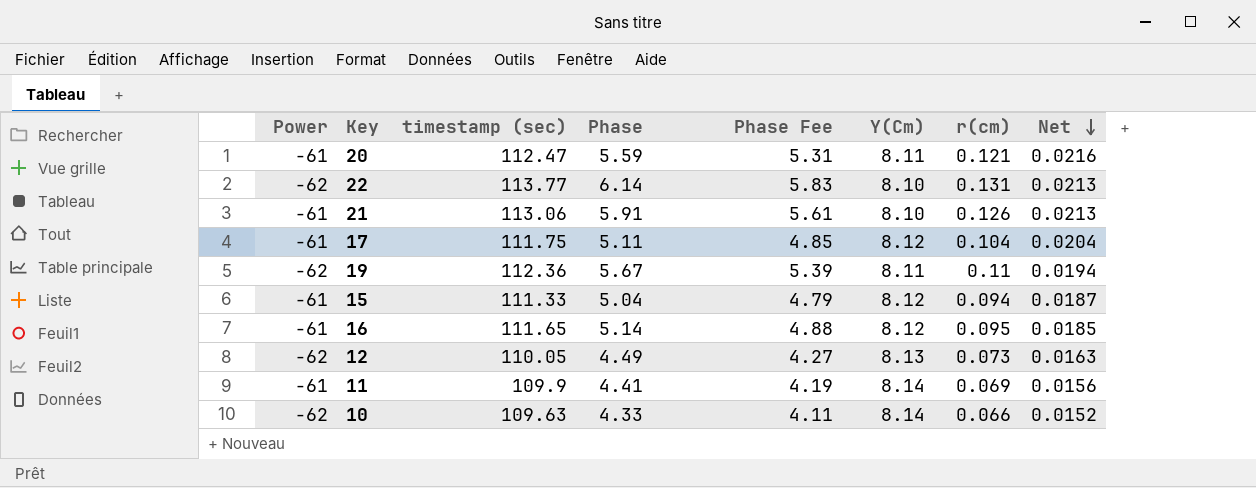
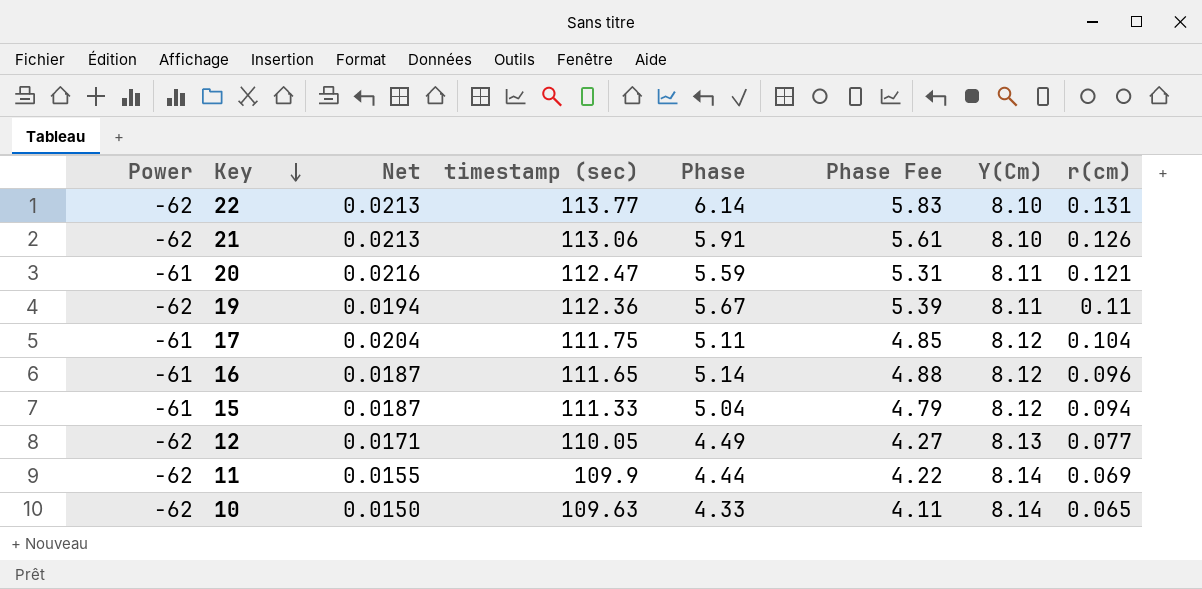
row order: Net descending -> Key descending
column Net | position: 8 -> 3
21 | Power: -61 -> -62
16 | Net: 0.0185 -> 0.0187
16 | r(cm): 0.095 -> 0.096
12 | Net: 0.0163 -> 0.0171
12 | r(cm): 0.073 -> 0.077
11 | Power: -61 -> -62
11 | Net: 0.0156 -> 0.0155
11 | Phase: 4.41 -> 4.44
11 | Phase Fee: 4.19 -> 4.22
10 | Net: 0.0152 -> 0.0150
10 | r(cm): 0.066 -> 0.065

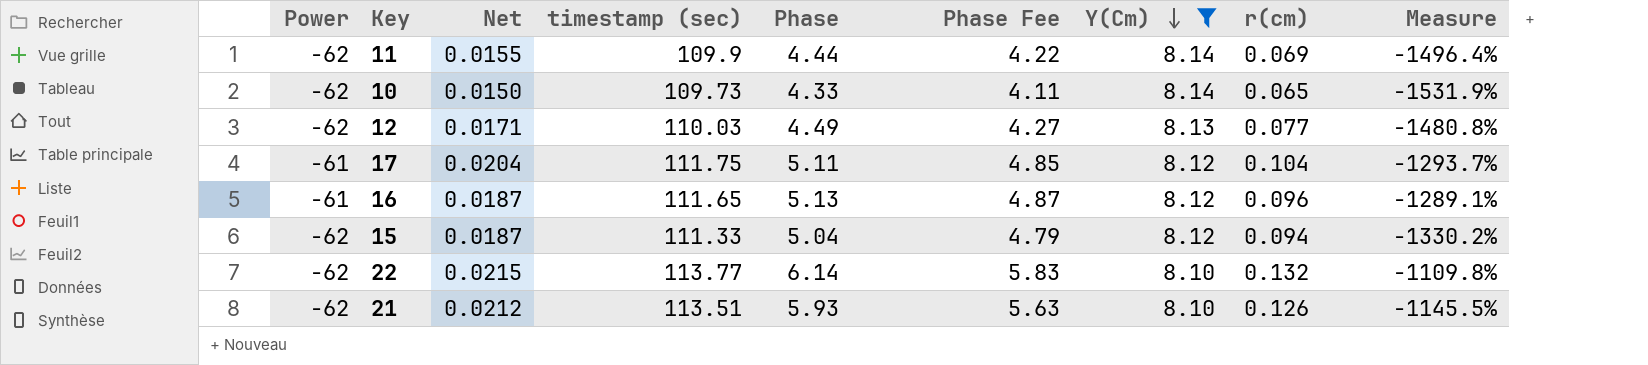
filter: none -> Y(Cm) != 8.11
row order: Key descending -> Y(Cm) descending
column Measure | formula: none -> ([Power] - [Phase]) / [Phase]
10 | timestamp (sec): 109.63 -> 109.73
12 | timestamp (sec): 110.05 -> 110.03
16 | Phase: 5.14 -> 5.13
16 | Phase Fee: 4.88 -> 4.87
15 | Power: -61 -> -62
22 | Net: 0.0213 -> 0.0215
22 | r(cm): 0.131 -> 0.132
21 | Net: 0.0213 -> 0.0212
21 | timestamp (sec): 113.06 -> 113.51
21 | Phase: 5.91 -> 5.93
21 | Phase Fee: 5.61 -> 5.63

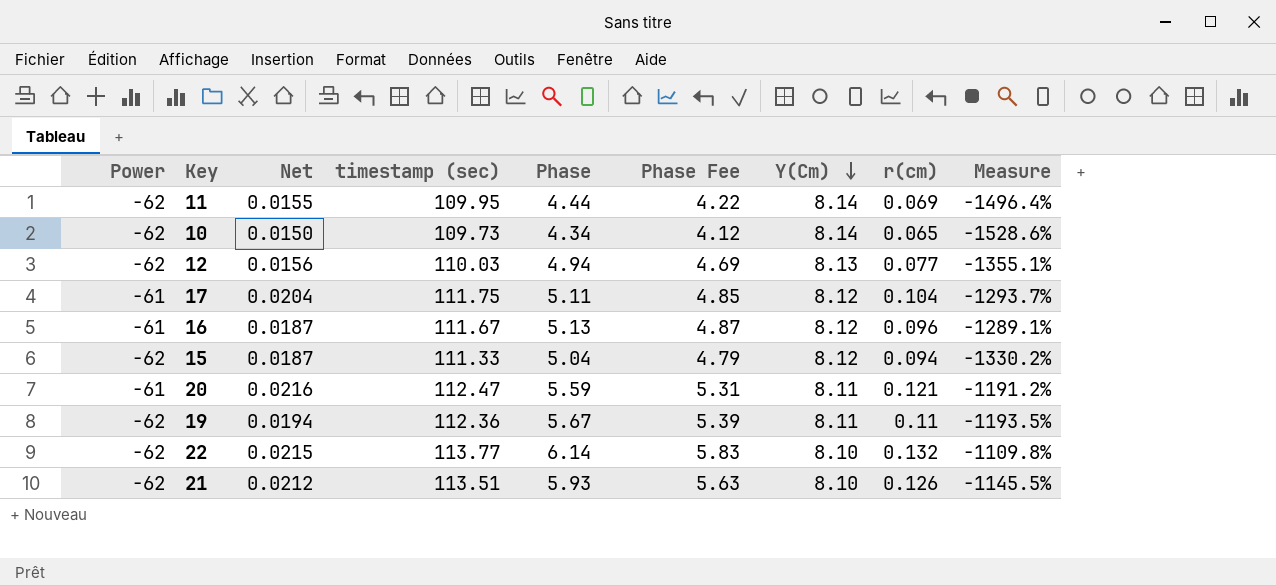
filter: Y(Cm) != 8.11 -> none
11 | timestamp (sec): 109.9 -> 109.95
10 | Phase: 4.33 -> 4.34
10 | Phase Fee: 4.11 -> 4.12
10 | Measure: -1531.9% -> -1528.6%
12 | Net: 0.0171 -> 0.0156
12 | Phase: 4.49 -> 4.94
12 | Phase Fee: 4.27 -> 4.69
12 | Measure: -1480.8% -> -1355.1%
16 | timestamp (sec): 111.65 -> 111.67

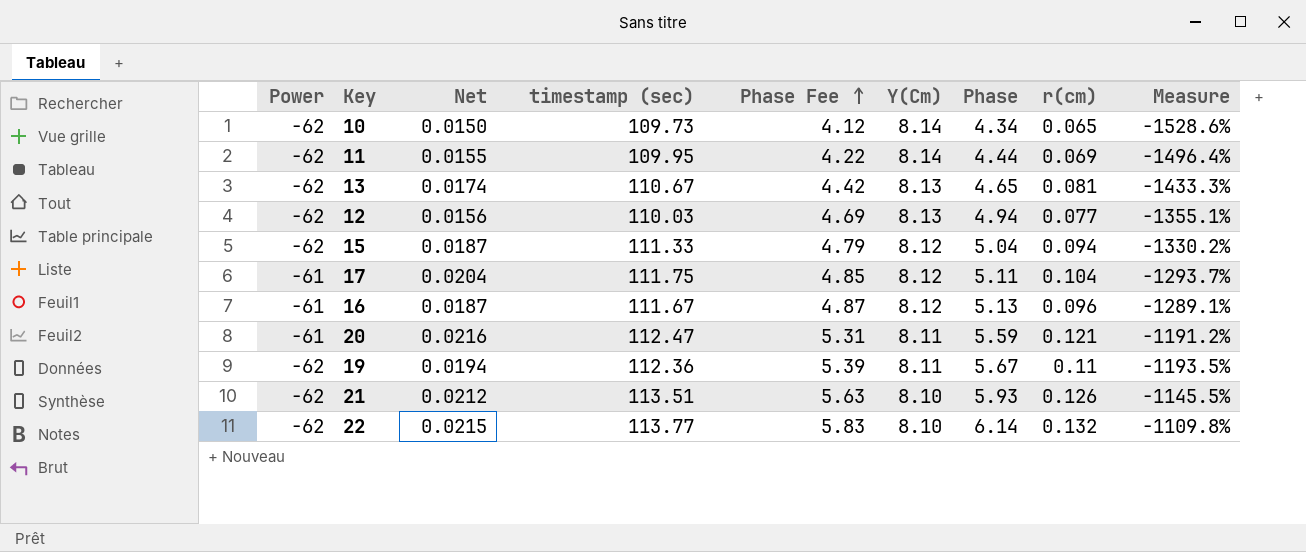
row order: Y(Cm) descending -> Phase Fee ascending
column Phase | position: 5 -> 7
row 13: none -> -62 | 0.0174 | 110.67 | 4.42 | 8.13 | 4.65 | 0.081 | -1433.3%

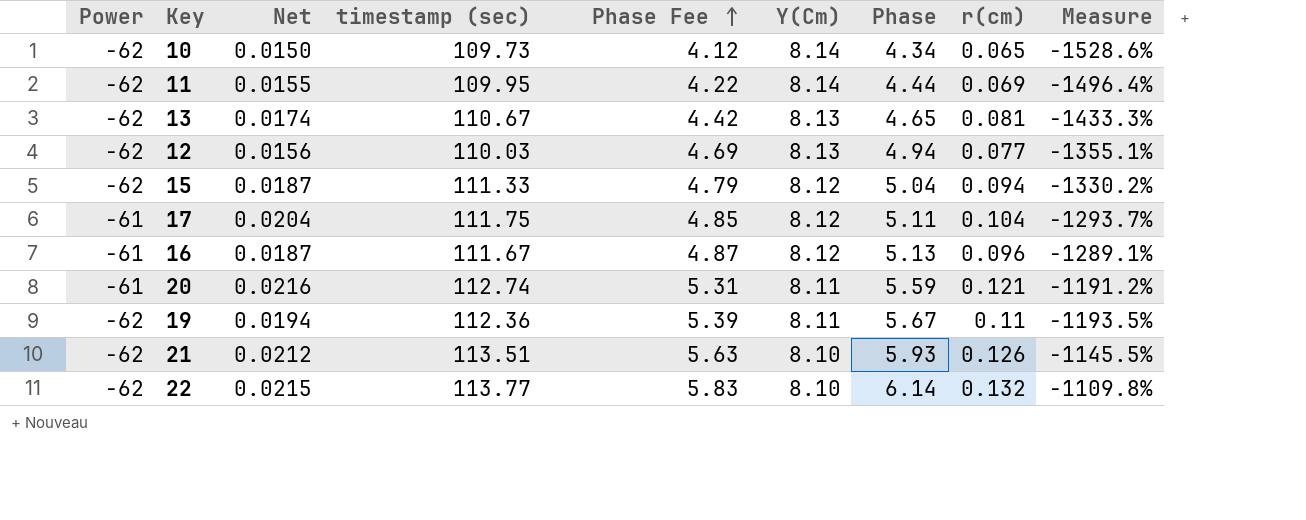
20 | timestamp (sec): 112.47 -> 112.74

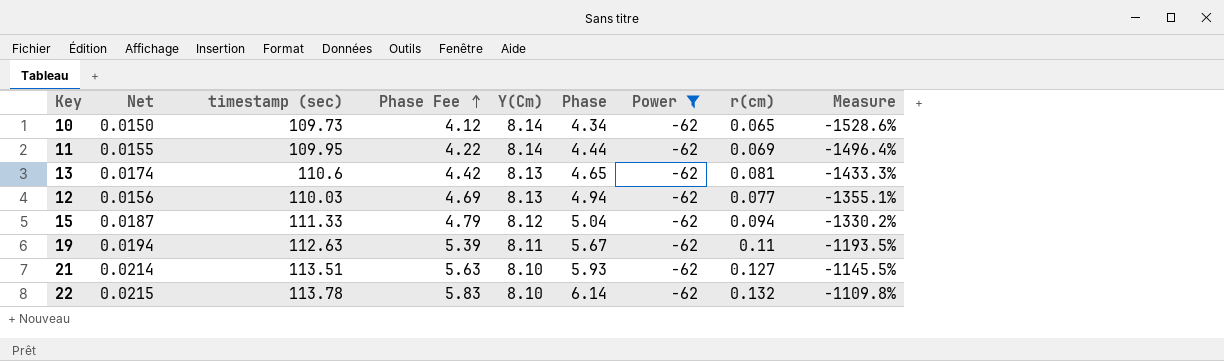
filter: none -> Power = -62
column Power | position: 1 -> 7
13 | timestamp (sec): 110.67 -> 110.6
19 | timestamp (sec): 112.36 -> 112.63
21 | Net: 0.0212 -> 0.0214
21 | r(cm): 0.126 -> 0.127
22 | timestamp (sec): 113.77 -> 113.78

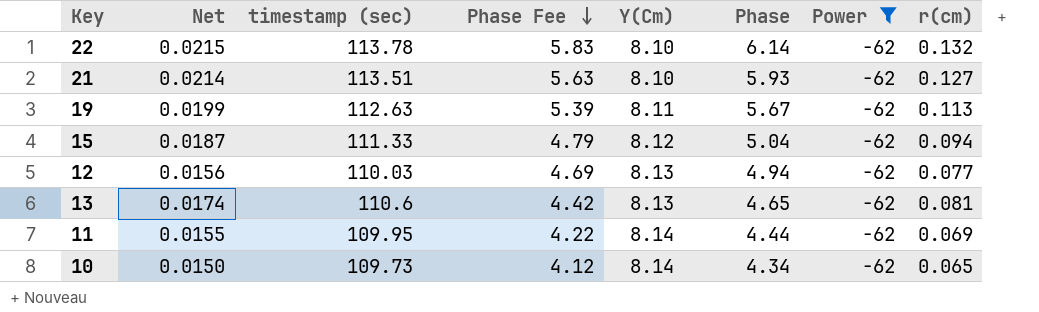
row order: Phase Fee ascending -> Phase Fee descending
column Measure | formula: ([Power] - [Phase]) / [Phase] -> none
19 | Net: 0.0194 -> 0.0199
19 | r(cm): 0.11 -> 0.113

